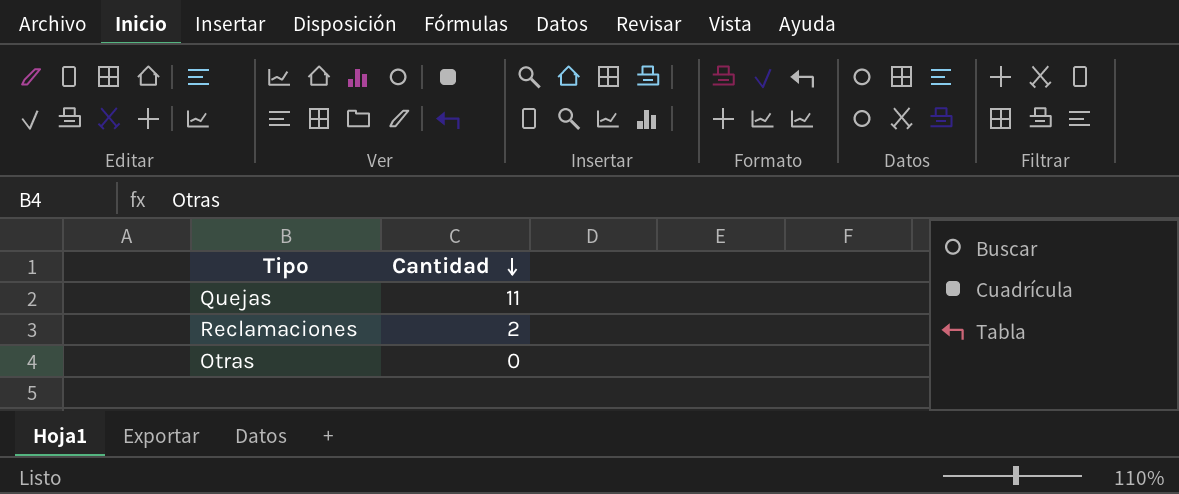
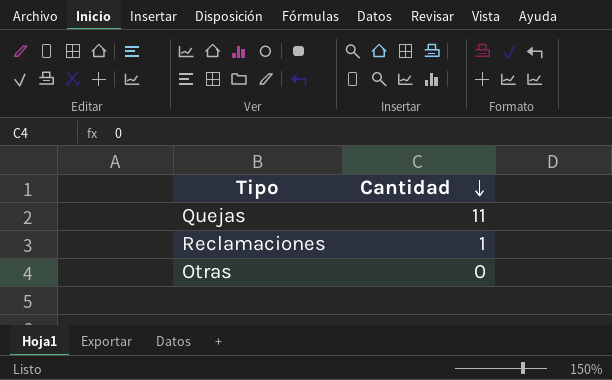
Reclamaciones | Cantidad: 2 -> 1

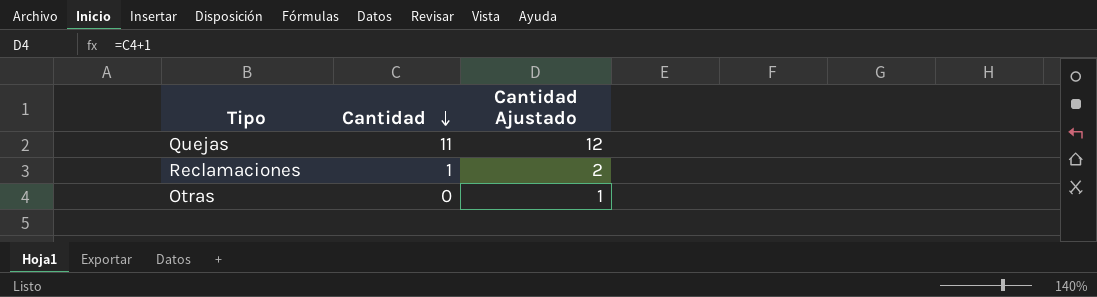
column Cantidad Ajustado | formula: none -> [Cantidad] + 1

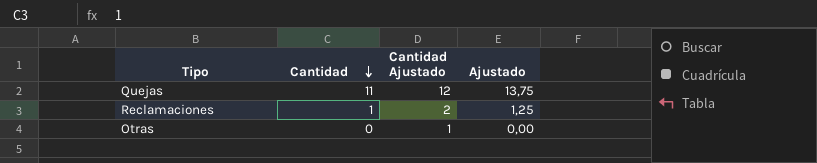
column Ajustado | formula: none -> [Cantidad] * 1,25

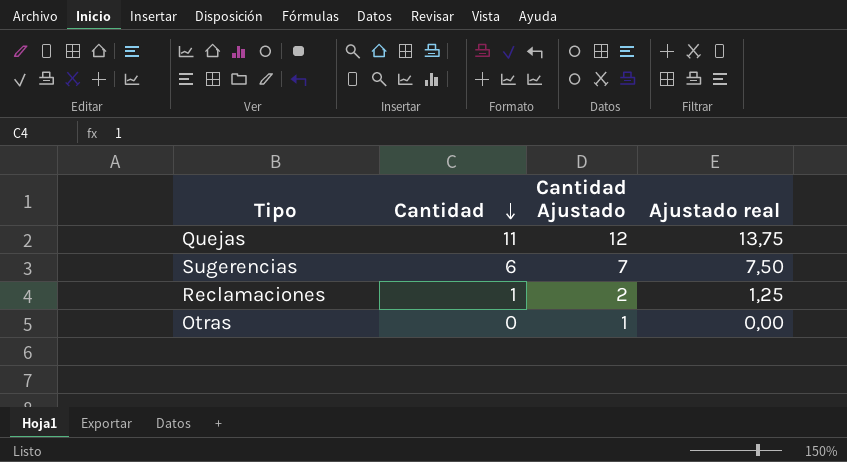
column name: Ajustado -> Ajustado real
row Sugerencias: none -> 6 | 7 | 7,50

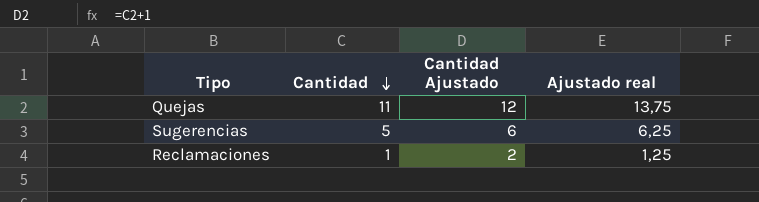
row Otras: 0 | 1 | 0,00 -> none
Sugerencias | Cantidad: 6 -> 5
Sugerencias | Cantidad Ajustado: 7 -> 6
Sugerencias | Ajustado real: 7,50 -> 6,25

